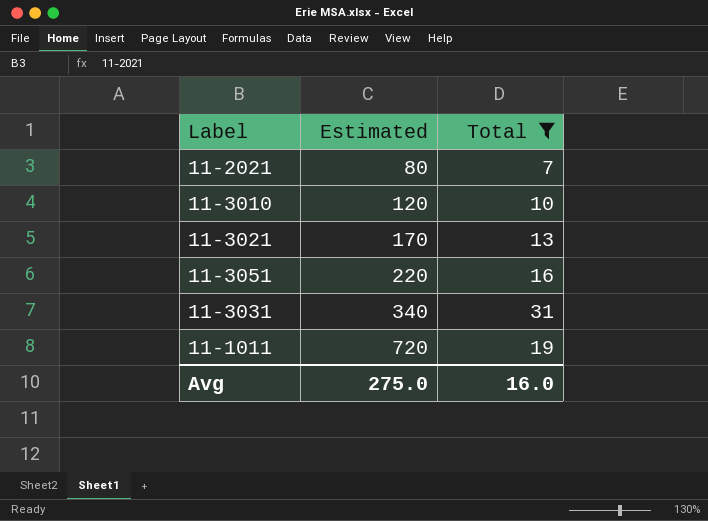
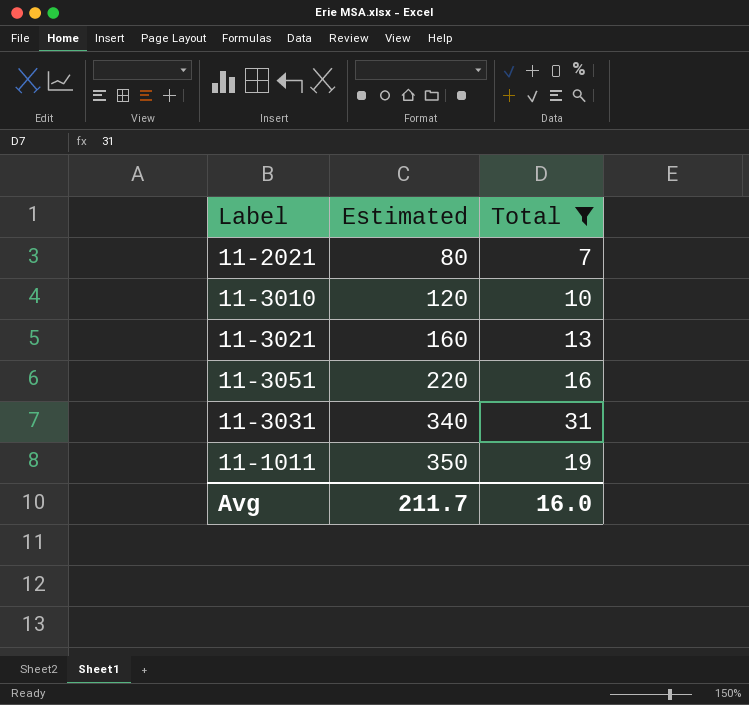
11-3021 | Estimated: 170 -> 160
11-1011 | Estimated: 720 -> 350
Avg | Estimated: 275.0 -> 211.7

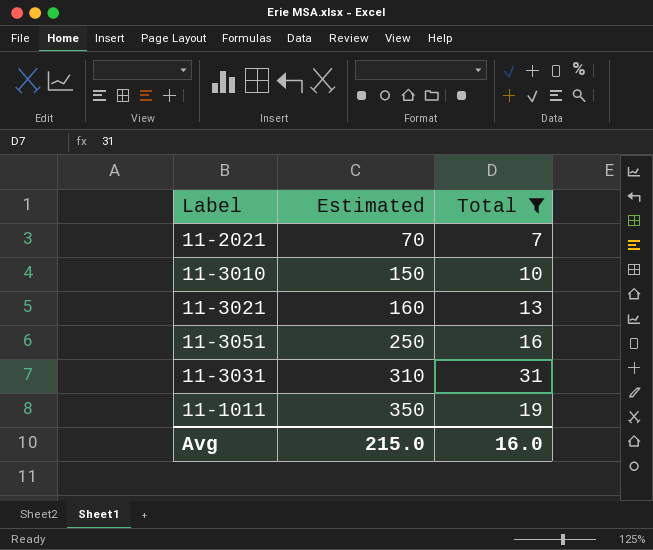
11-2021 | Estimated: 80 -> 70
11-3010 | Estimated: 120 -> 150
11-3051 | Estimated: 220 -> 250
11-3031 | Estimated: 340 -> 310
Avg | Estimated: 211.7 -> 215.0

